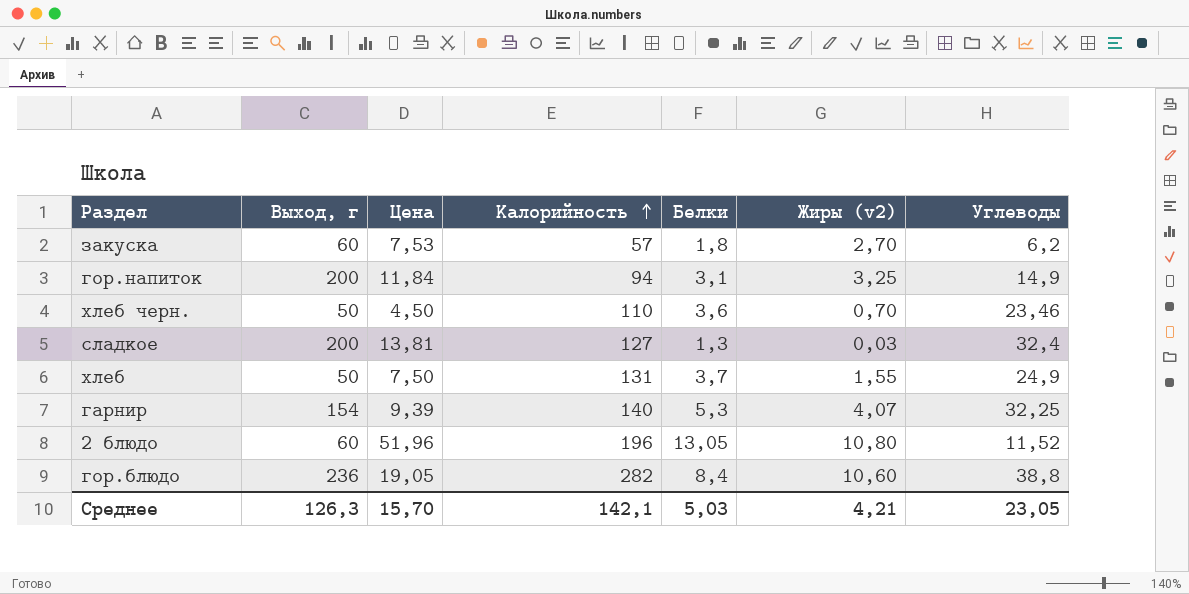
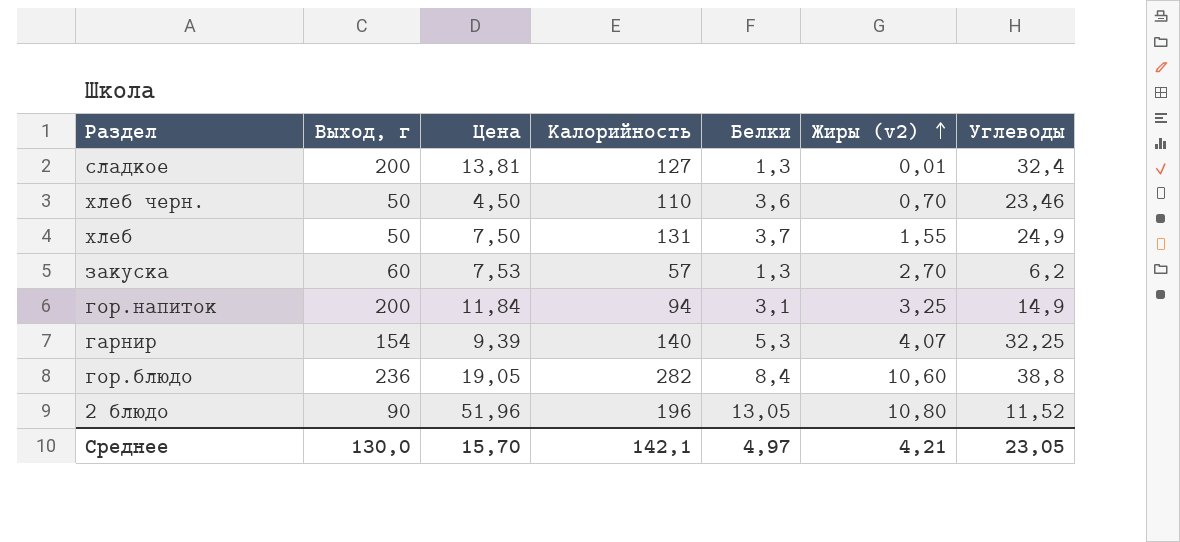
row order: Калорийность ascending -> Жиры (v2) ascending
сладкое | Жиры (v2): 0,03 -> 0,01
закуска | Белки: 1,8 -> 1,3
2 блюдо | Выход, г: 60 -> 90
Среднее | Выход, г: 126,3 -> 130,0
Среднее | Белки: 5,03 -> 4,97

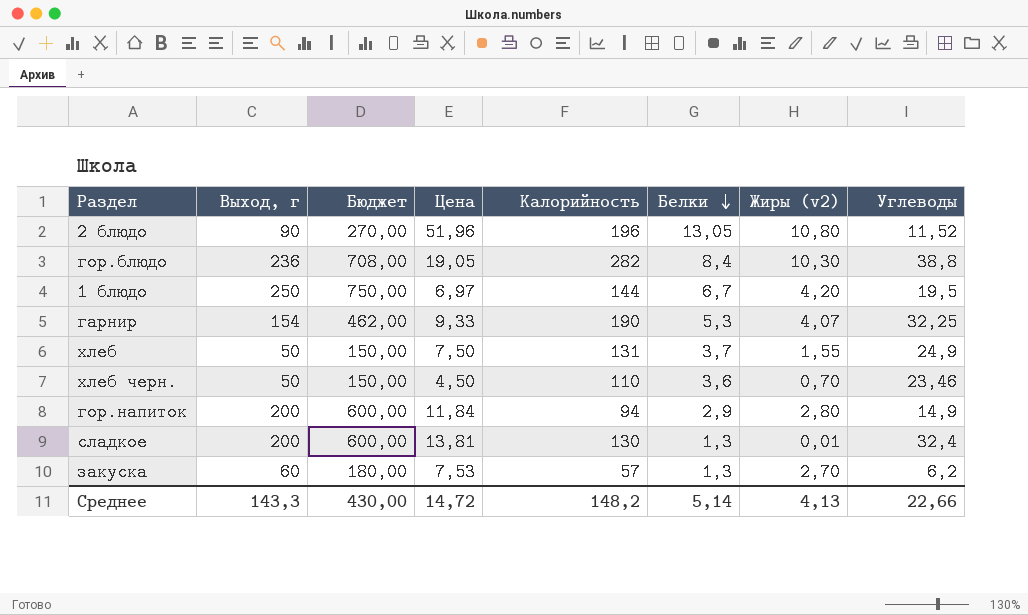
row order: Жиры (v2) ascending -> Белки descending
column Бюджет | formula: none -> [Выход, г] * 3
гор.блюдо | Жиры (v2): 10,60 -> 10,30
row 1 блюдо: none -> 250 | 750,00 | 6,97 | 144 | 6,7 | 4,20 | 19,5
гарнир | Цена: 9,39 -> 9,33
гарнир | Калорийность: 140 -> 190
гор.напиток | Белки: 3,1 -> 2,9
гор.напиток | Жиры (v2): 3,25 -> 2,80
сладкое | Калорийность: 127 -> 130
Среднее | Выход, г: 130,0 -> 143,3
Среднее | Цена: 15,70 -> 14,72
Среднее | Калорийность: 142,1 -> 148,2
Среднее | Белки: 4,97 -> 5,14
Среднее | Жиры (v2): 4,21 -> 4,13
Среднее | Углеводы: 23,05 -> 22,66

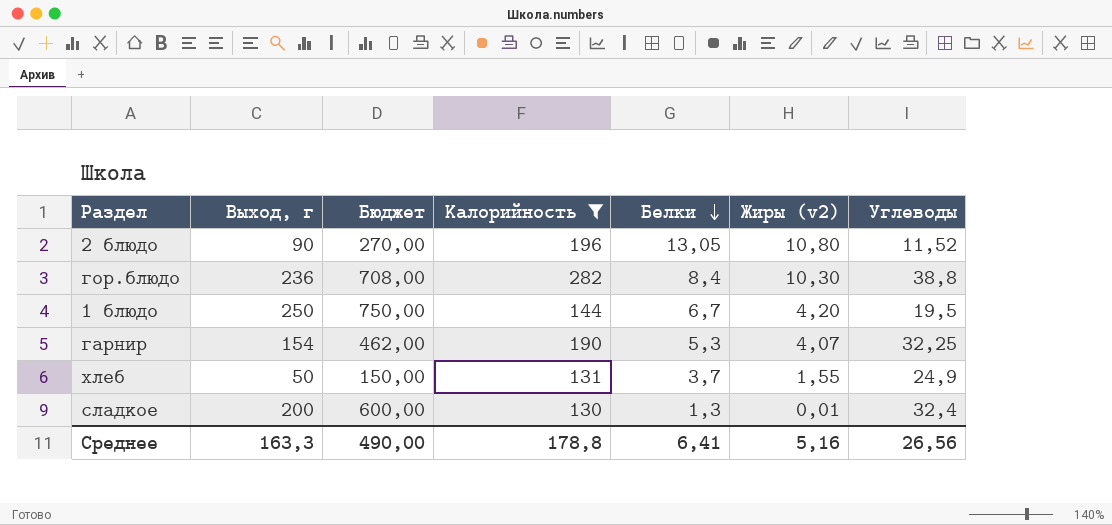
filter: none -> Калорийность >= 130
column Цена | position: 4 -> none
Среднее | Выход, г: 143,3 -> 163,3
Среднее | Бюджет: 430,00 -> 490,00
Среднее | Калорийность: 148,2 -> 178,8
Среднее | Белки: 5,14 -> 6,41
Среднее | Жиры (v2): 4,13 -> 5,16
Среднее | Углеводы: 22,66 -> 26,56

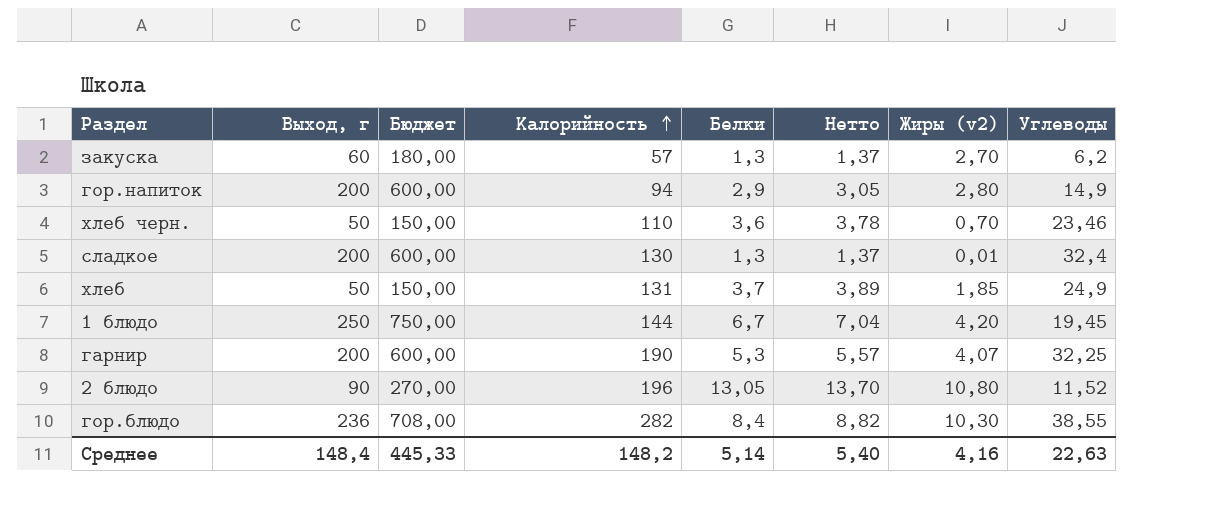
filter: Калорийность >= 130 -> none
row order: Белки descending -> Калорийность ascending
column Нетто | formula: none -> [Белки] * 1,05
хлеб | Жиры (v2): 1,55 -> 1,85
1 блюдо | Углеводы: 19,5 -> 19,45
гарнир | Выход, г: 154 -> 200
гарнир | Бюджет: 462,00 -> 600,00
гор.блюдо | Углеводы: 38,8 -> 38,55
Среднее | Выход, г: 163,3 -> 148,4
Среднее | Бюджет: 490,00 -> 445,33
Среднее | Калорийность: 178,8 -> 148,2
Среднее | Белки: 6,41 -> 5,14
Среднее | Жиры (v2): 5,16 -> 4,16
Среднее | Углеводы: 26,56 -> 22,63

